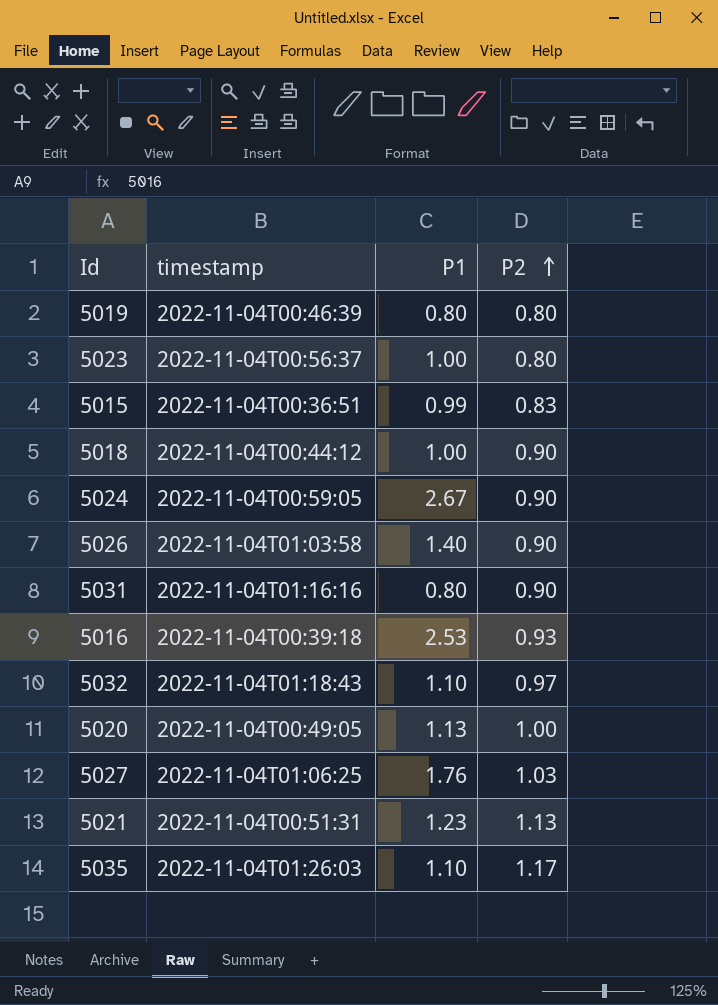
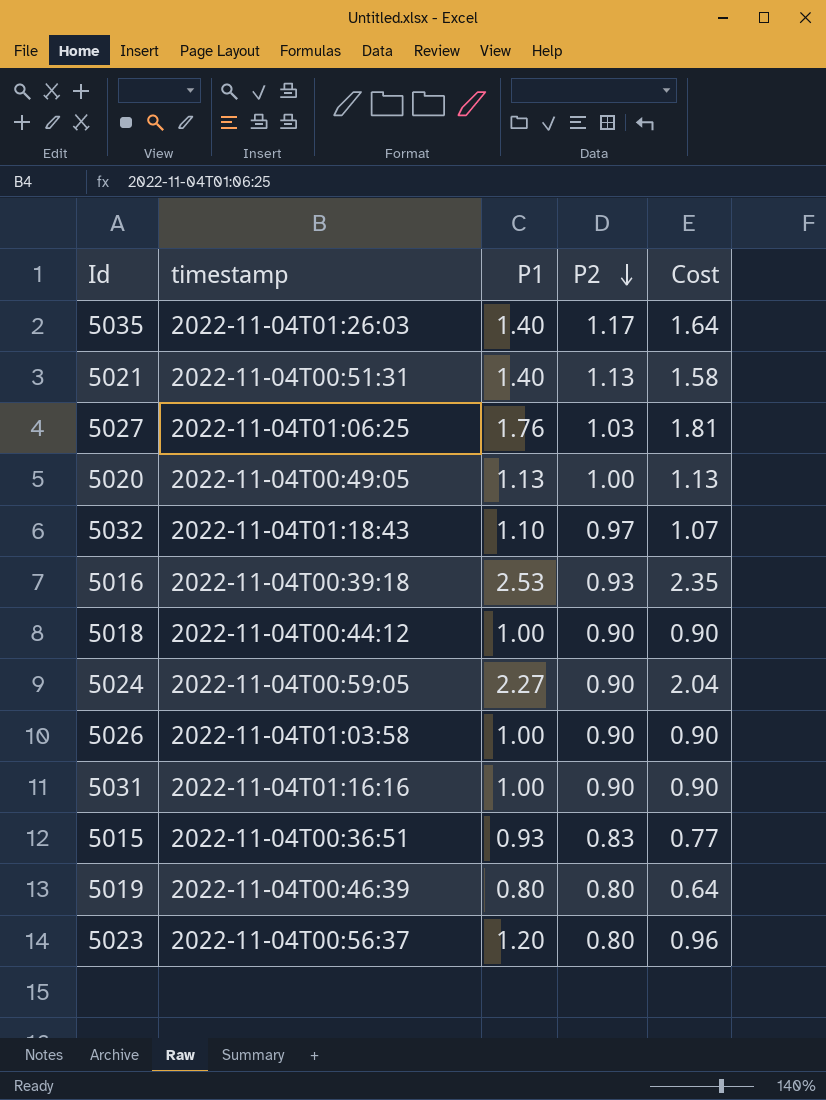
row order: P2 ascending -> P2 descending
column Cost | formula: none -> [P1] * [P2]
5035 | P1: 1.10 -> 1.40
5021 | P1: 1.23 -> 1.40
5024 | P1: 2.67 -> 2.27
5026 | P1: 1.40 -> 1.00
5031 | P1: 0.80 -> 1.00
5015 | P1: 0.99 -> 0.93
5023 | P1: 1.00 -> 1.20

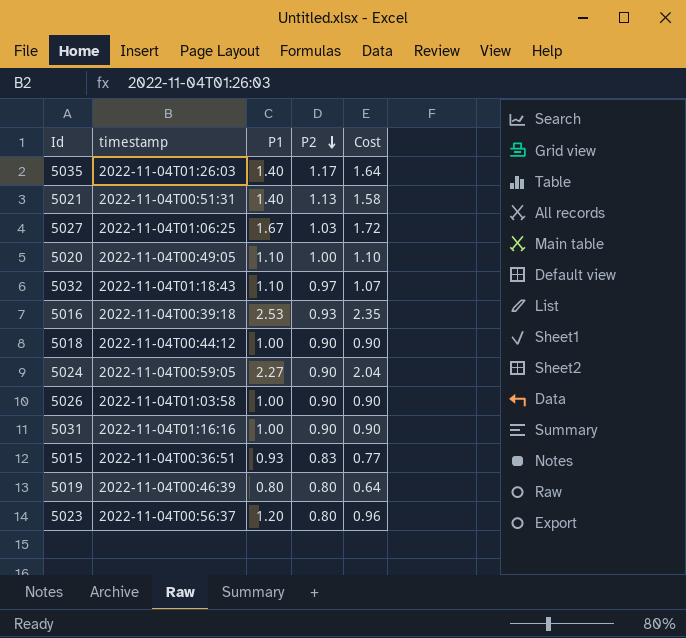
5027 | P1: 1.76 -> 1.67
5027 | Cost: 1.81 -> 1.72
5020 | P1: 1.13 -> 1.10
5020 | Cost: 1.13 -> 1.10

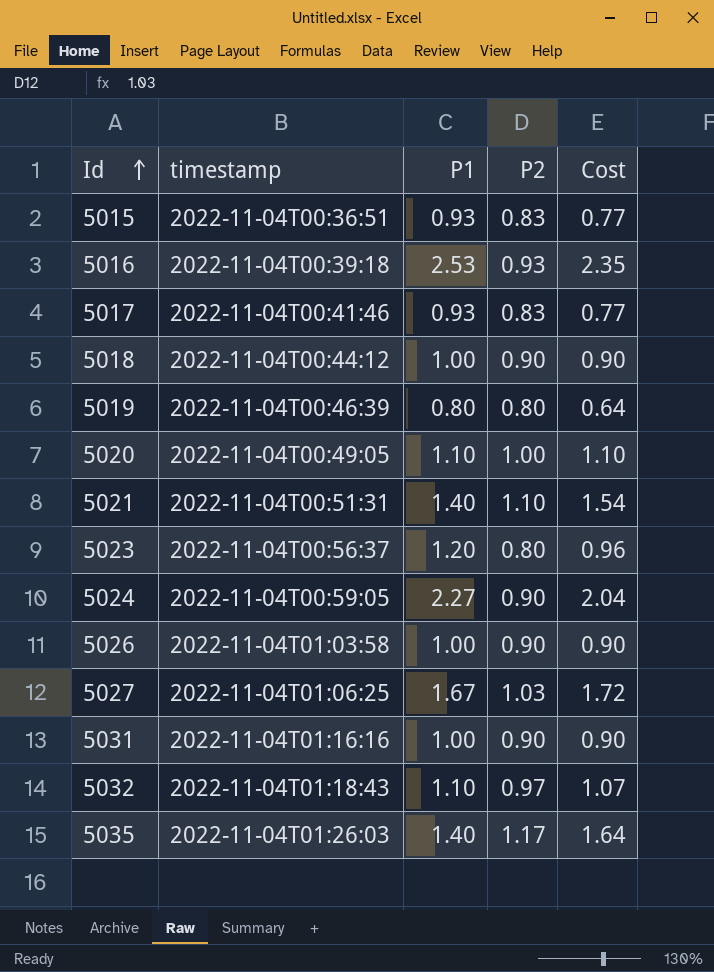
row order: P2 descending -> Id ascending
row 5017: none -> 2022-11-04T00:41:46 | 0.93 | 0.83 | 0.77
5021 | P2: 1.13 -> 1.10
5021 | Cost: 1.58 -> 1.54

